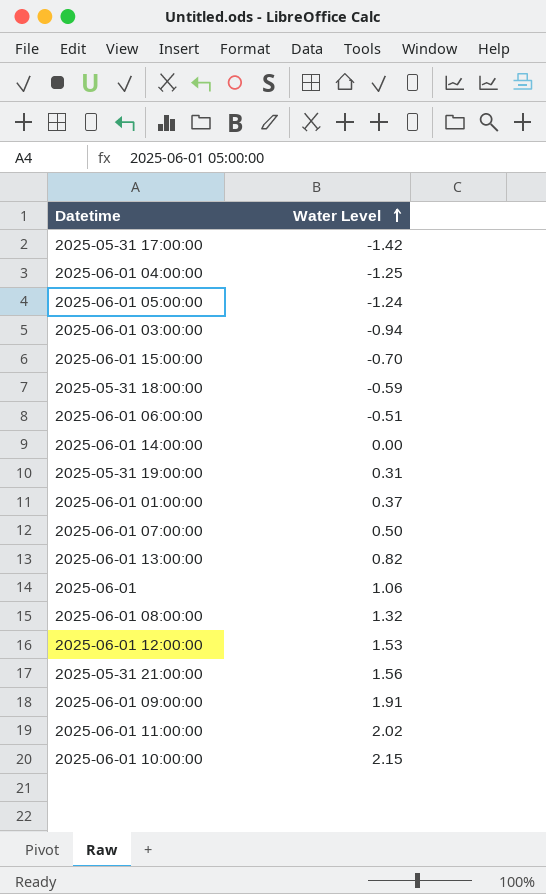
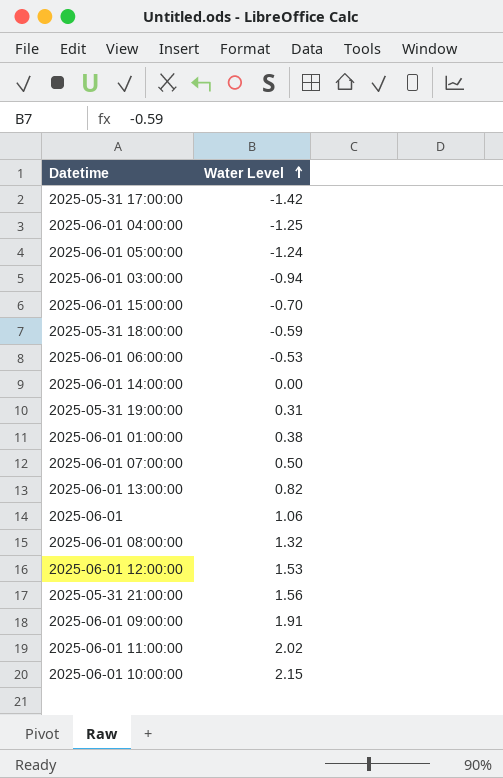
2025-06-01 06:00:00 | Water Level: -0.51 -> -0.53
2025-06-01 01:00:00 | Water Level: 0.37 -> 0.38

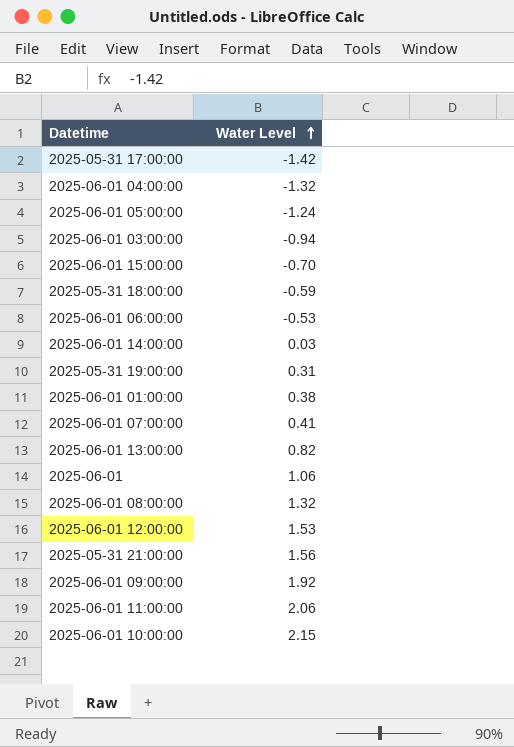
2025-06-01 04:00:00 | Water Level: -1.25 -> -1.32
2025-06-01 14:00:00 | Water Level: 0.00 -> 0.03
2025-06-01 07:00:00 | Water Level: 0.50 -> 0.41
2025-06-01 09:00:00 | Water Level: 1.91 -> 1.92
2025-06-01 11:00:00 | Water Level: 2.02 -> 2.06

